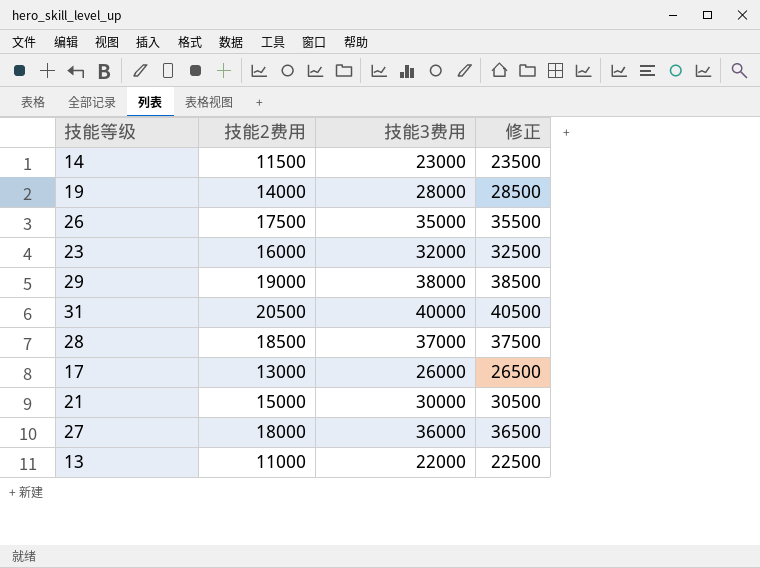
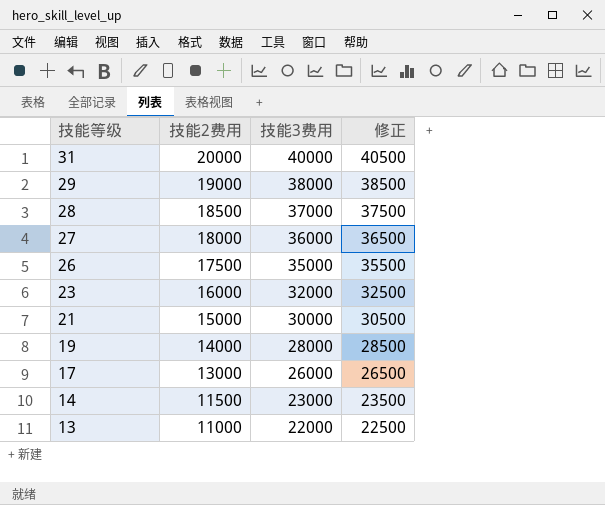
row order: none -> 技能等级 descending
31 | 技能2费用: 20500 -> 20000

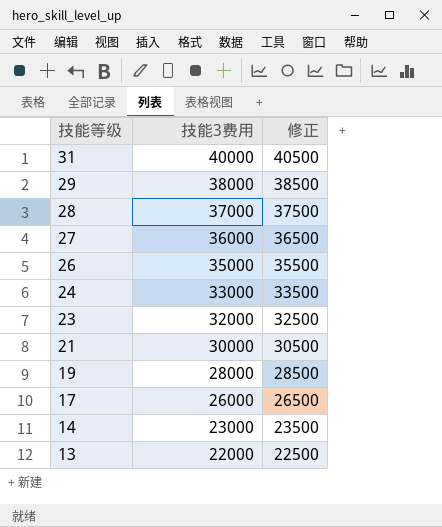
column 技能2费用 | position: 2 -> none
row 24: none -> 33000 | 33500

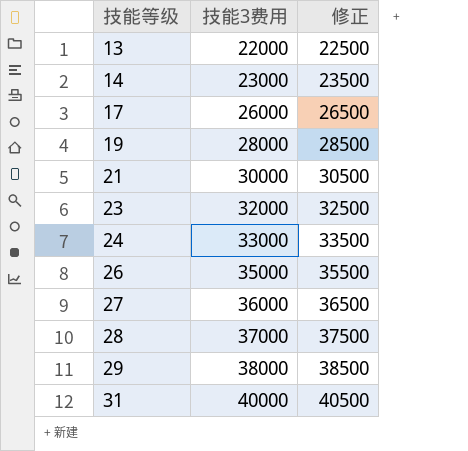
row order: 技能等级 descending -> 技能等级 ascending

